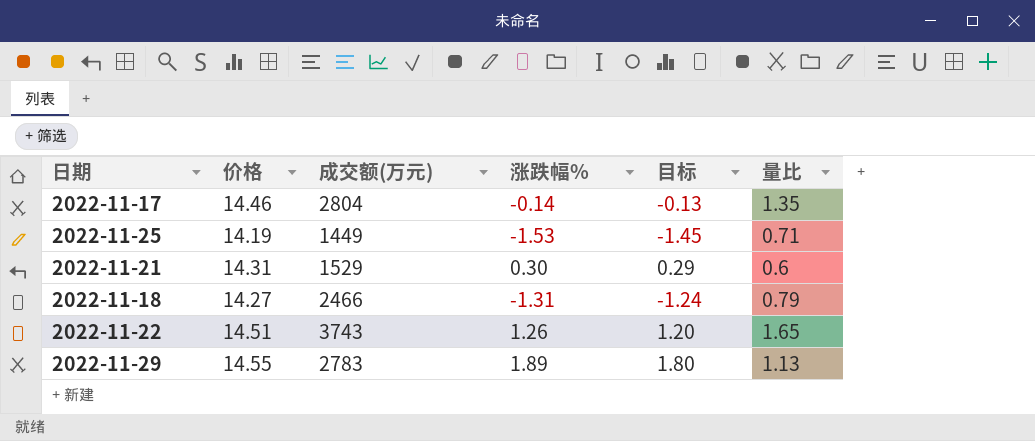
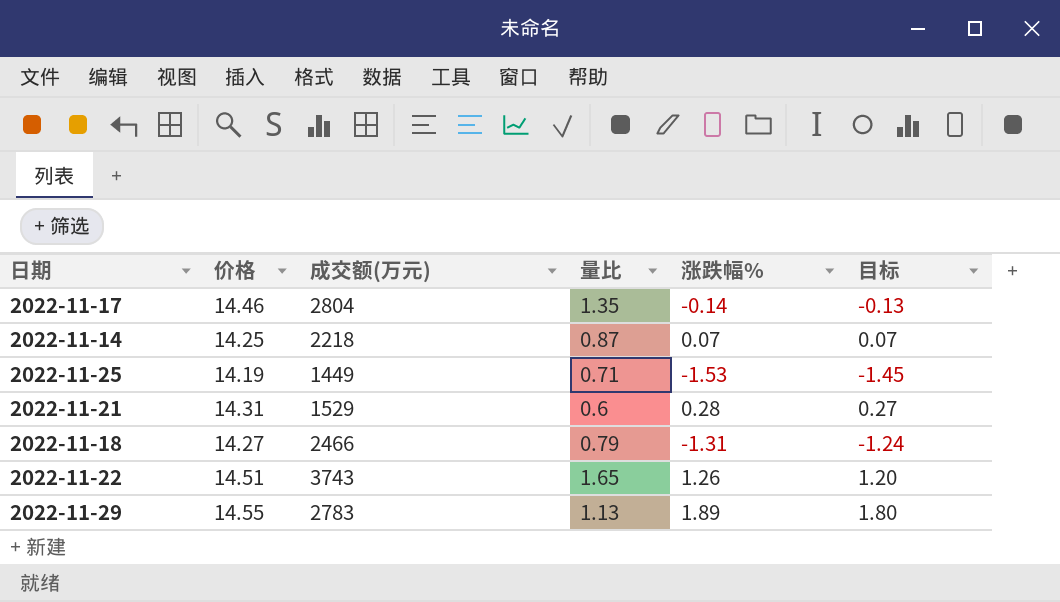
column 量比 | position: 6 -> 4
row 2022-11-14: none -> 14.25 | 2218 | 0.87 | 0.07 | 0.07
2022-11-21 | 涨跌幅%: 0.30 -> 0.28
2022-11-21 | 目标: 0.29 -> 0.27

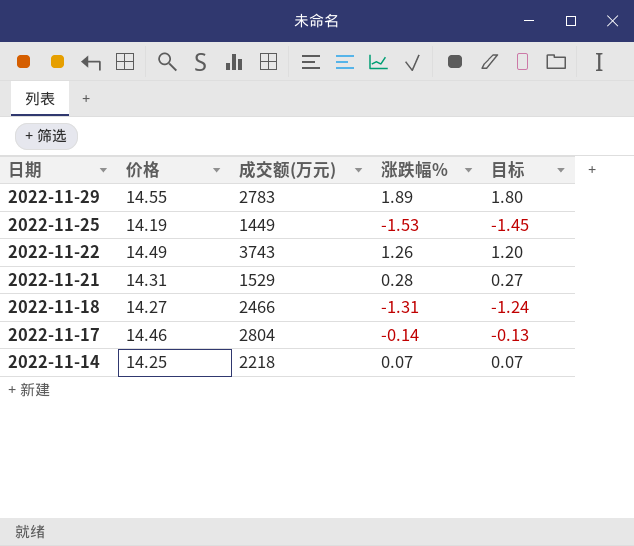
row order: none -> 日期 descending
column 量比 | position: 4 -> none
2022-11-22 | 价格: 14.51 -> 14.49

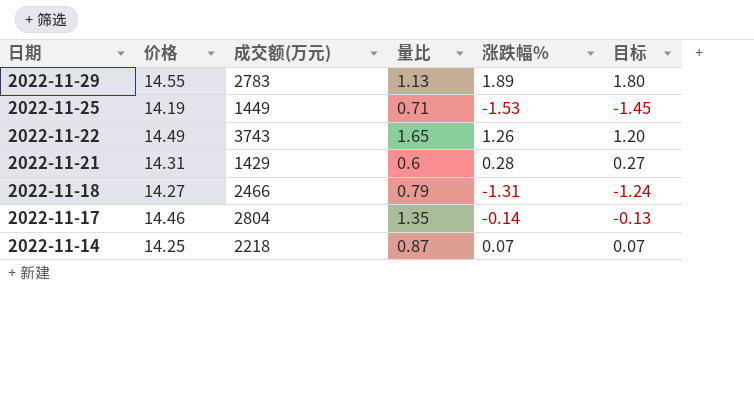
column 量比 | position: none -> 4
2022-11-21 | 成交额(万元): 1529 -> 1429

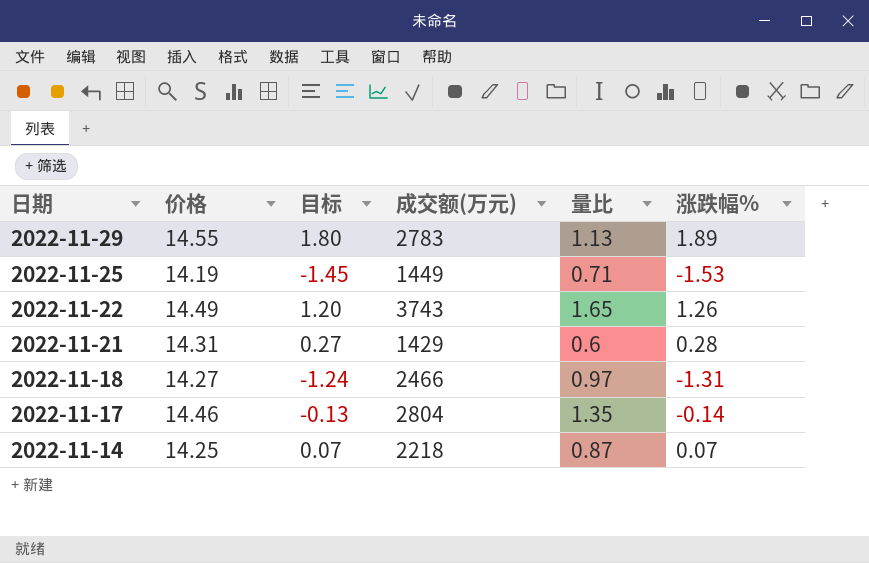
column 目标 | position: 6 -> 3
2022-11-18 | 量比: 0.79 -> 0.97

